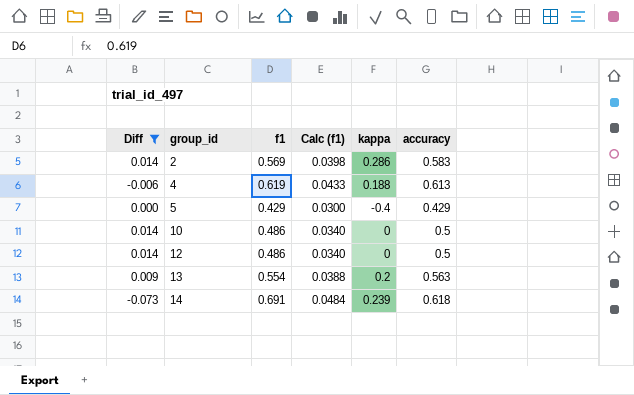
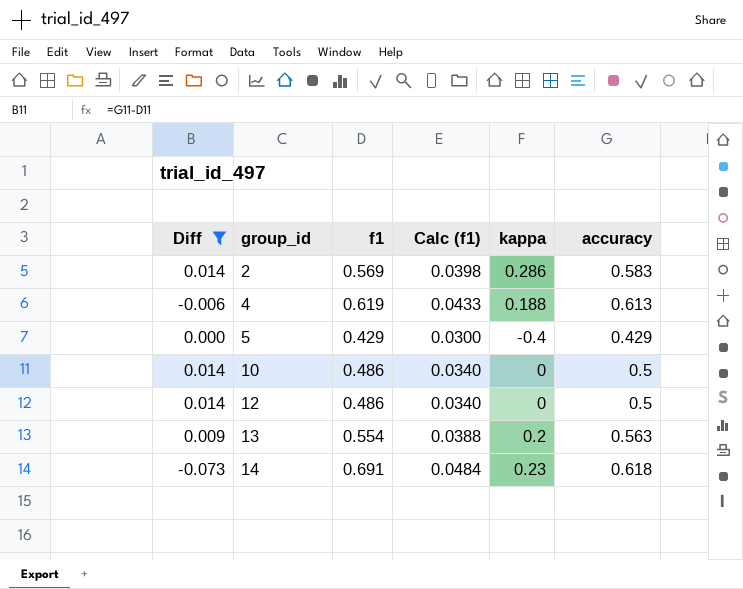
14 | kappa: 0.239 -> 0.23

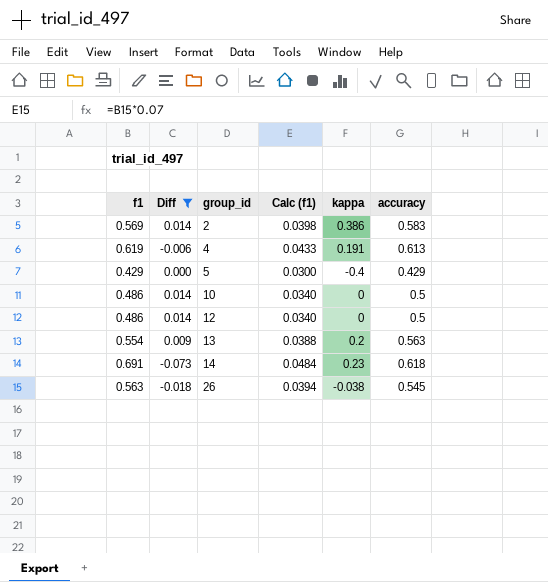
column f1 | position: 3 -> 1
2 | kappa: 0.286 -> 0.386
4 | kappa: 0.188 -> 0.191
row 26: none -> 0.563 | -0.018 | 0.0394 | -0.038 | 0.545

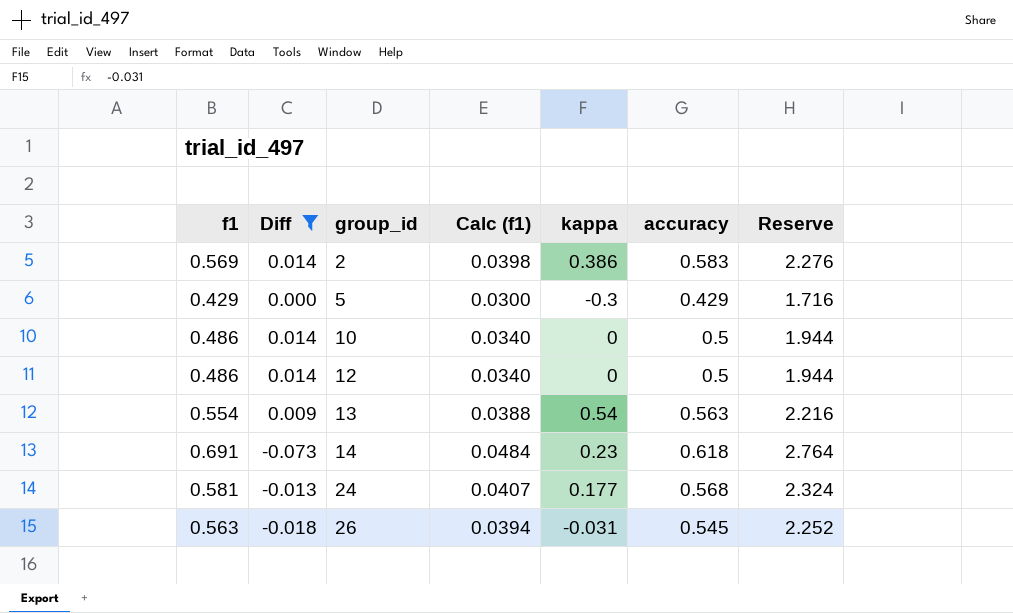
column Reserve | formula: none -> [f1] * 4
row 4: 0.619 | -0.006 | 0.0433 | 0.191 | 0.613 -> none
5 | kappa: -0.4 -> -0.3
13 | kappa: 0.2 -> 0.54
row 24: none -> 0.581 | -0.013 | 0.0407 | 0.177 | 0.568 | 2.324
26 | kappa: -0.038 -> -0.031

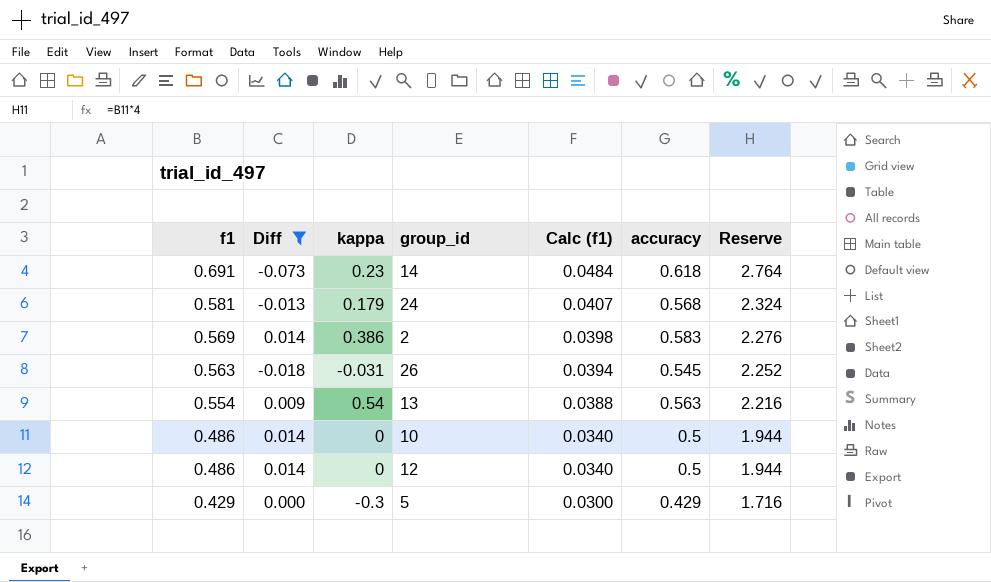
row order: group_id ascending -> f1 descending
column kappa | position: 5 -> 3
24 | kappa: 0.177 -> 0.179

